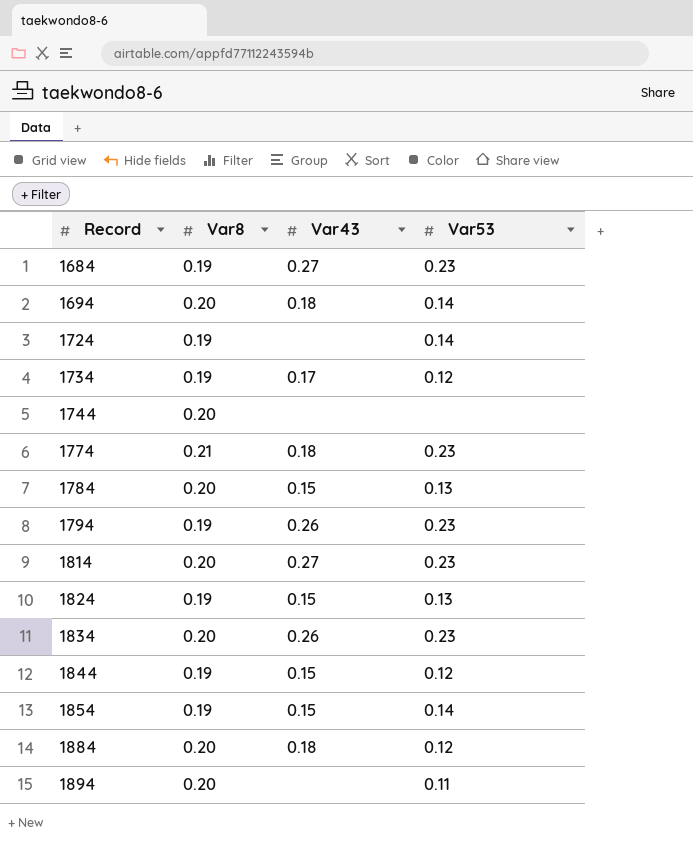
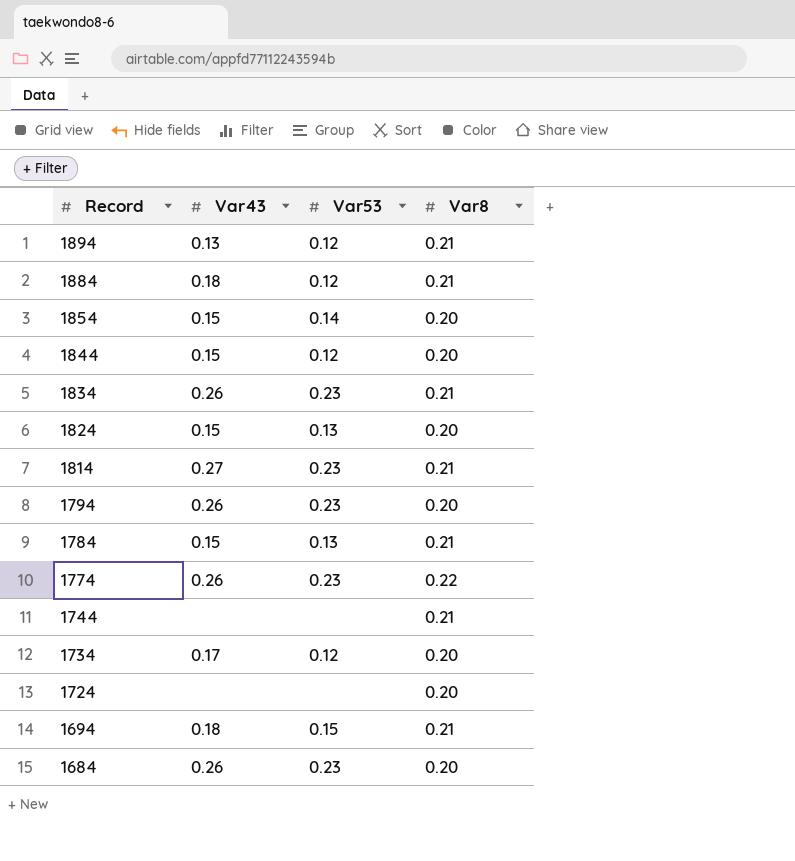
row order: Record ascending -> Record descending
column Var8 | position: 2 -> 4
1894 | Var43: none -> 0.13
1894 | Var53: 0.11 -> 0.12
1894 | Var8: 0.20 -> 0.21
1884 | Var8: 0.20 -> 0.21
1854 | Var8: 0.19 -> 0.20
1844 | Var8: 0.19 -> 0.20
1834 | Var8: 0.20 -> 0.21
1824 | Var8: 0.19 -> 0.20
1814 | Var8: 0.20 -> 0.21
1794 | Var8: 0.19 -> 0.20
1784 | Var8: 0.20 -> 0.21
1774 | Var43: 0.18 -> 0.26
1774 | Var8: 0.21 -> 0.22
1744 | Var8: 0.20 -> 0.21
1734 | Var8: 0.19 -> 0.20
1724 | Var53: 0.14 -> none
1724 | Var8: 0.19 -> 0.20
1694 | Var53: 0.14 -> 0.15
1694 | Var8: 0.20 -> 0.21
1684 | Var43: 0.27 -> 0.26
1684 | Var8: 0.19 -> 0.20

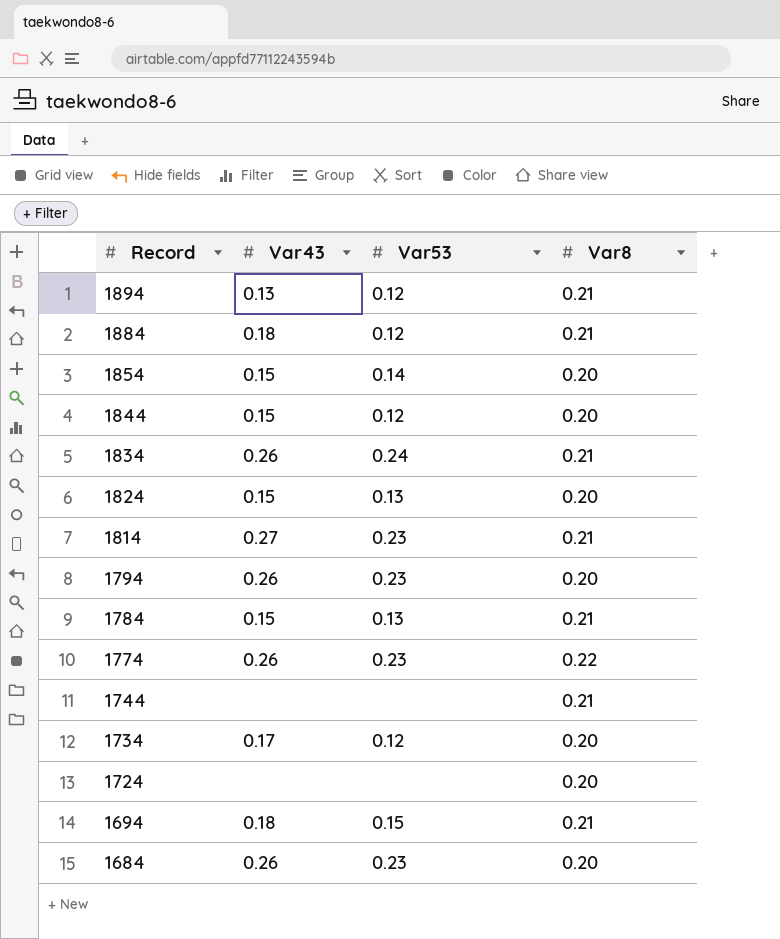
1834 | Var53: 0.23 -> 0.24

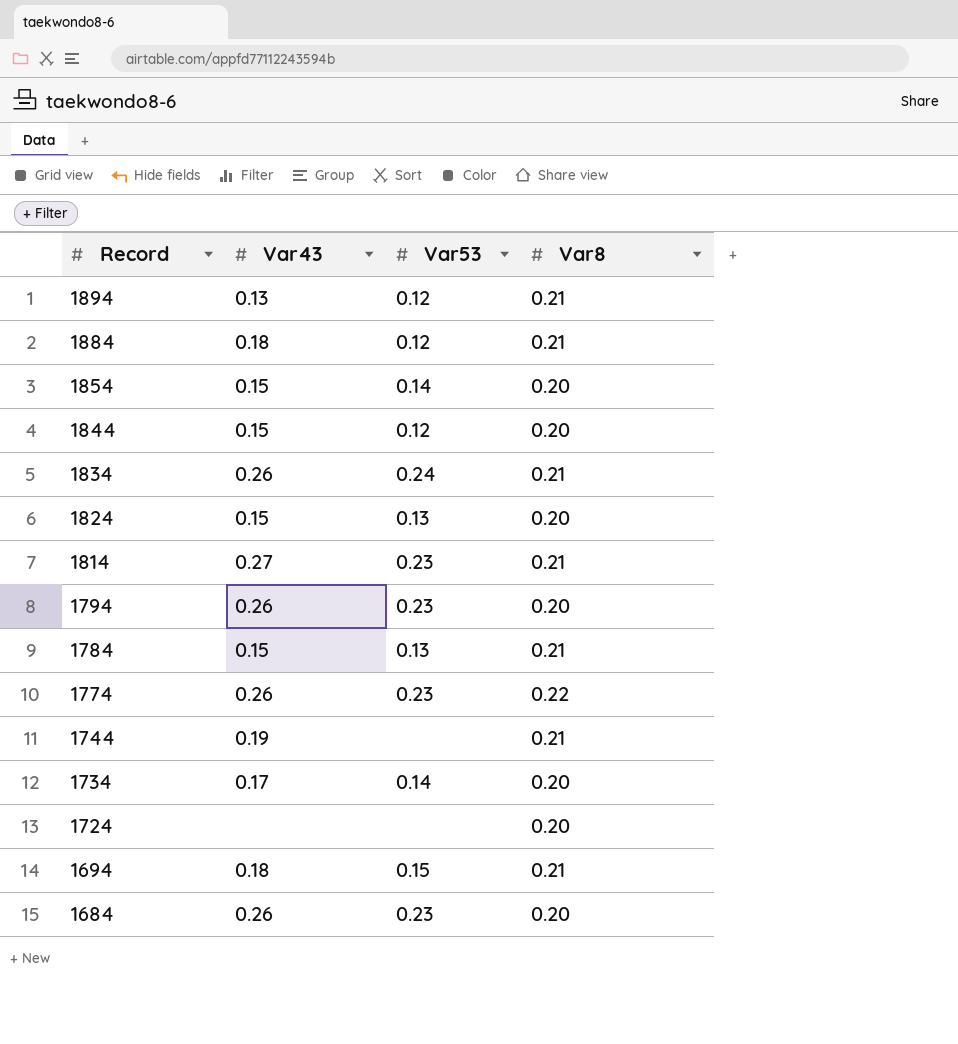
1744 | Var43: none -> 0.19
1734 | Var53: 0.12 -> 0.14

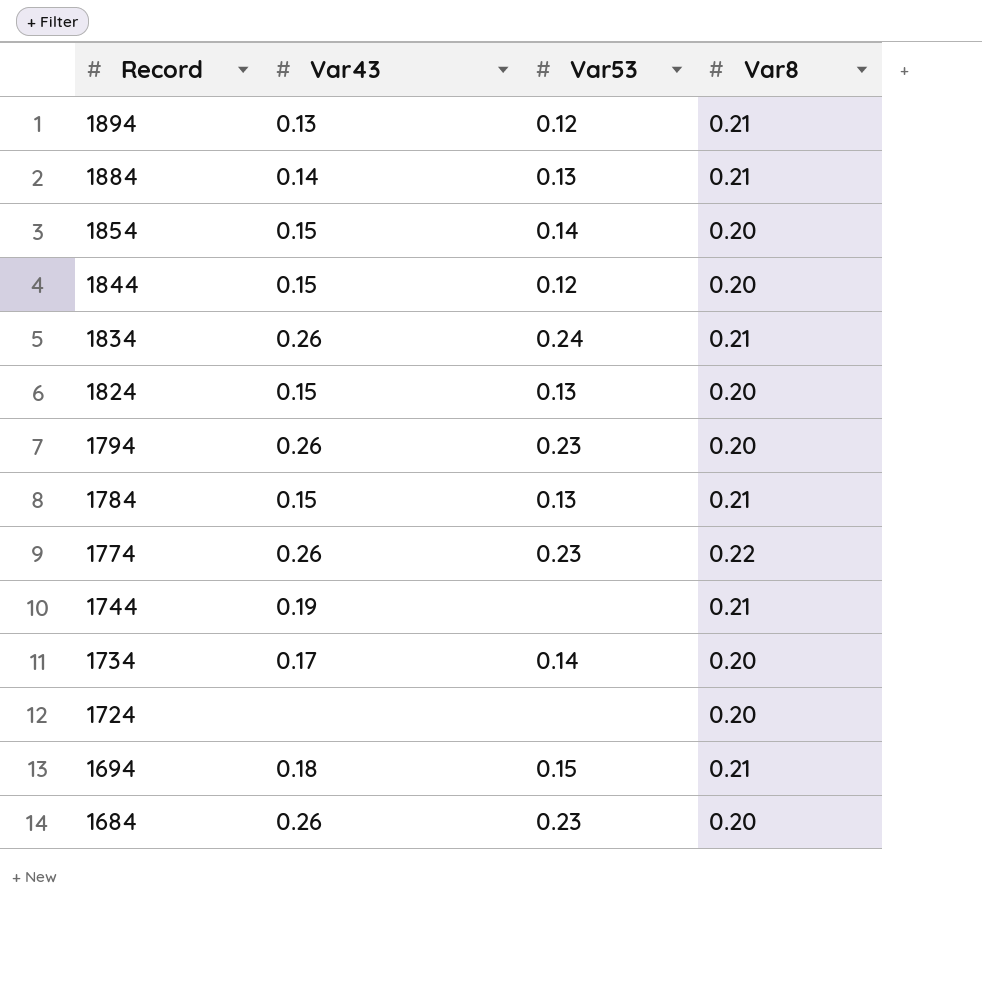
row 1814: 0.27 | 0.23 | 0.21 -> none
1884 | Var43: 0.18 -> 0.14
1884 | Var53: 0.12 -> 0.13

